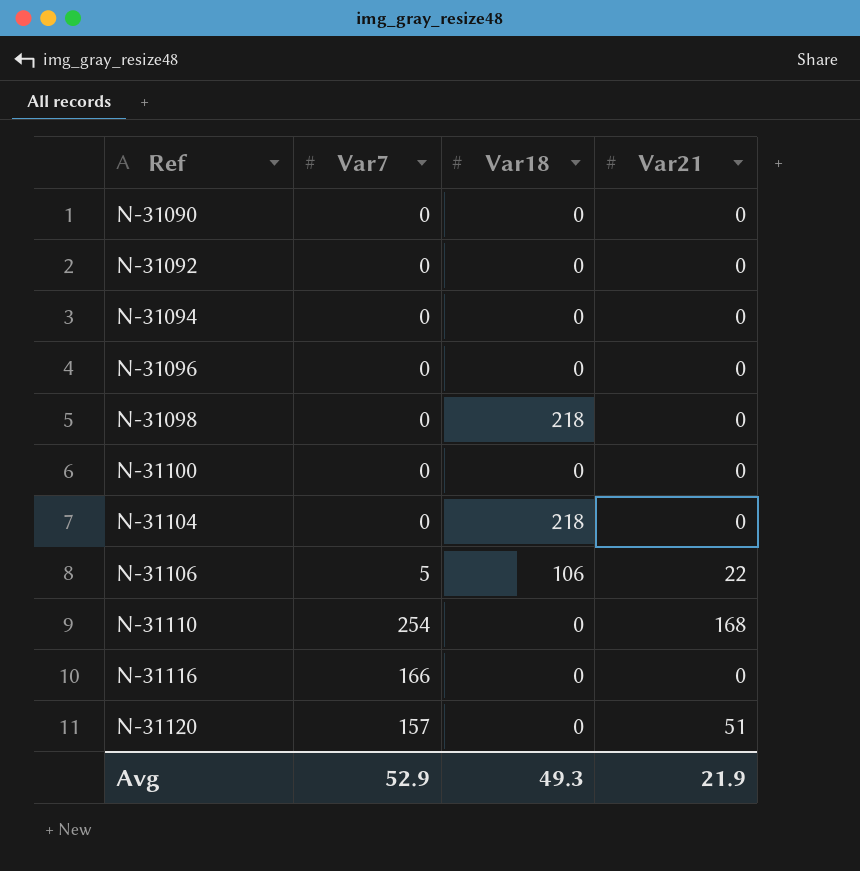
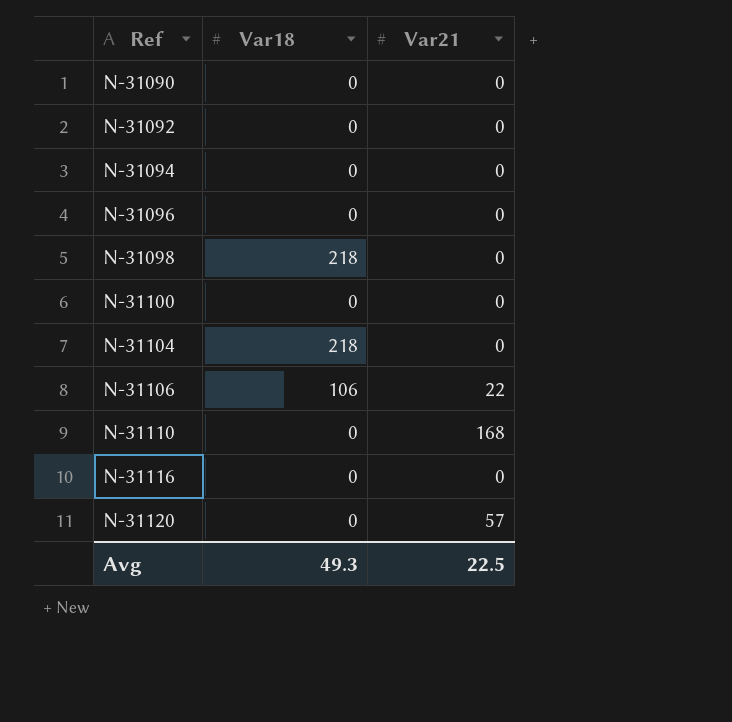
column Var7 | position: 2 -> none
N-31120 | Var21: 51 -> 57
Avg | Var21: 21.9 -> 22.5

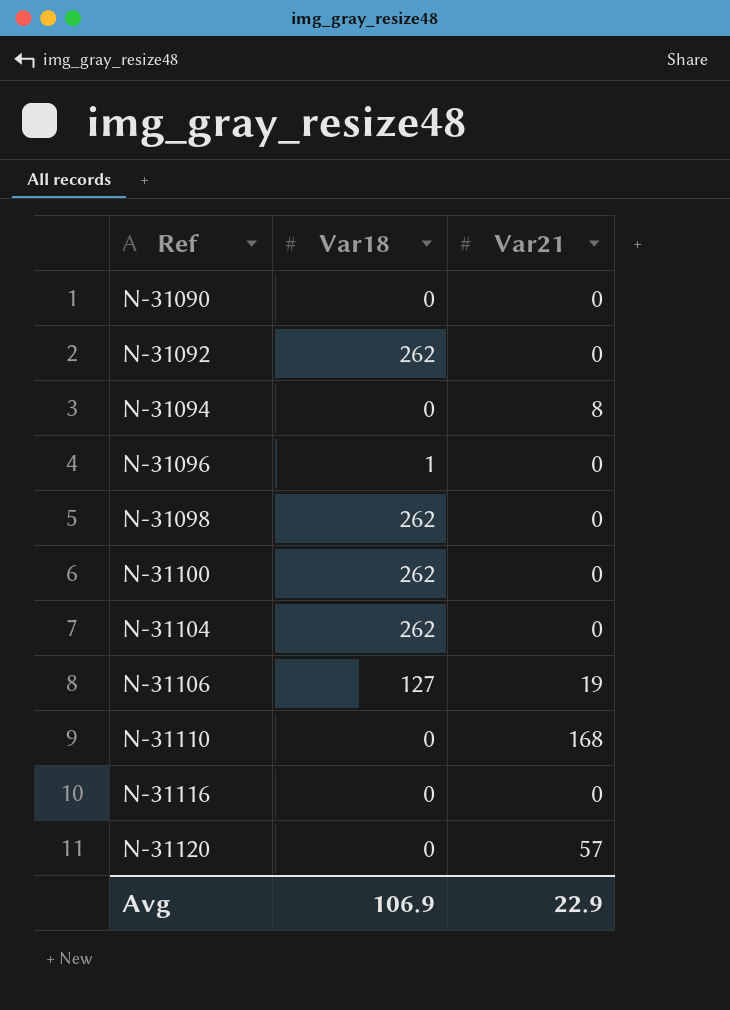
N-31092 | Var18: 0 -> 262
N-31094 | Var21: 0 -> 8
N-31096 | Var18: 0 -> 1
N-31098 | Var18: 218 -> 262
N-31100 | Var18: 0 -> 262
N-31104 | Var18: 218 -> 262
N-31106 | Var18: 106 -> 127
N-31106 | Var21: 22 -> 19
Avg | Var18: 49.3 -> 106.9
Avg | Var21: 22.5 -> 22.9

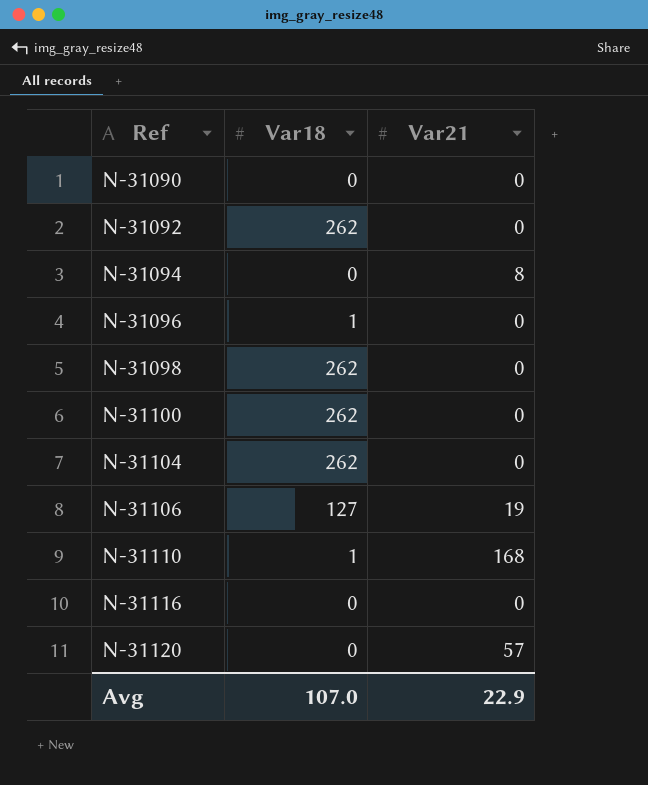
N-31110 | Var18: 0 -> 1
Avg | Var18: 106.9 -> 107.0

